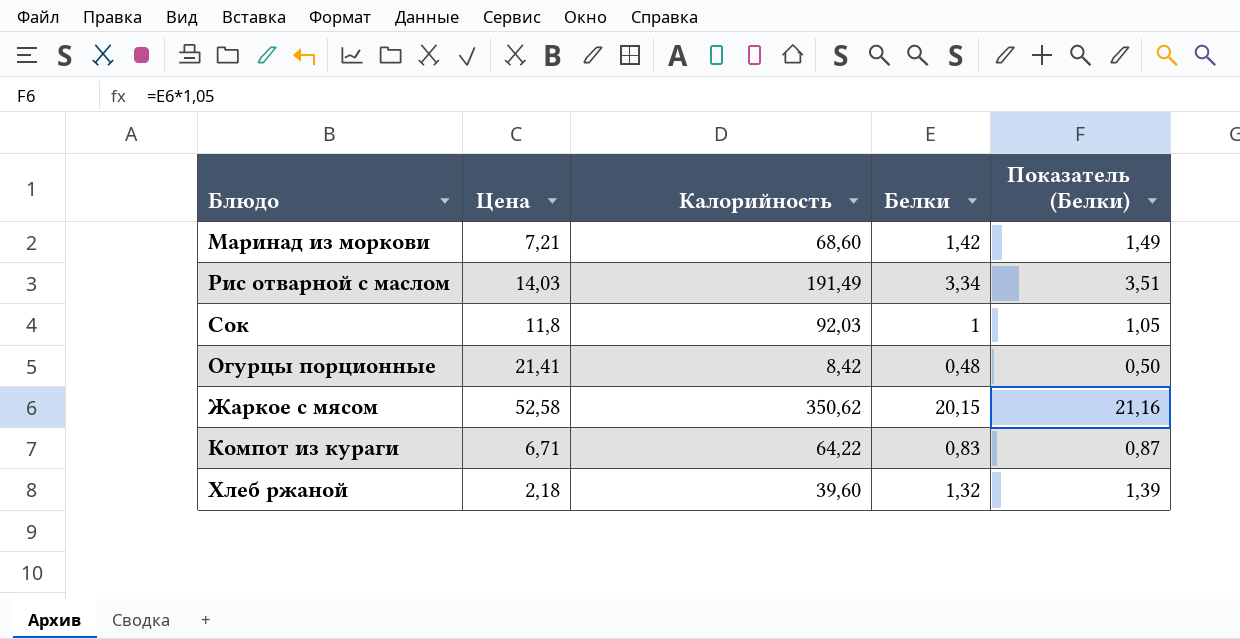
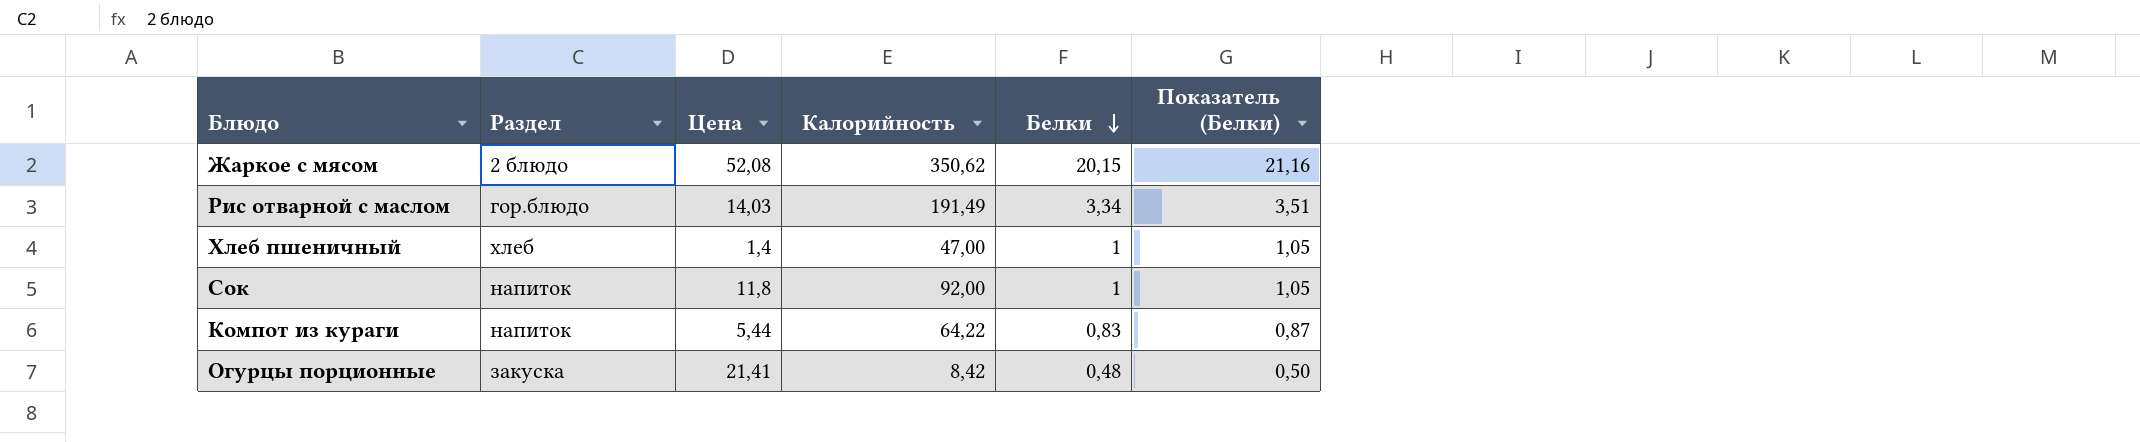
row order: none -> Белки descending
column Раздел | position: none -> 2
row Маринад из моркови: 7,21 | 68,60 | 1,42 | 1,49 -> none
row Хлеб ржаной: 2,18 | 39,60 | 1,32 | 1,39 -> none
Жаркое с мясом | Цена: 52,58 -> 52,08
row Хлеб пшеничный: none -> хлеб | 1,4 | 47,00 | 1 | 1,05
Сок | Калорийность: 92,03 -> 92,00
Компот из кураги | Цена: 6,71 -> 5,44

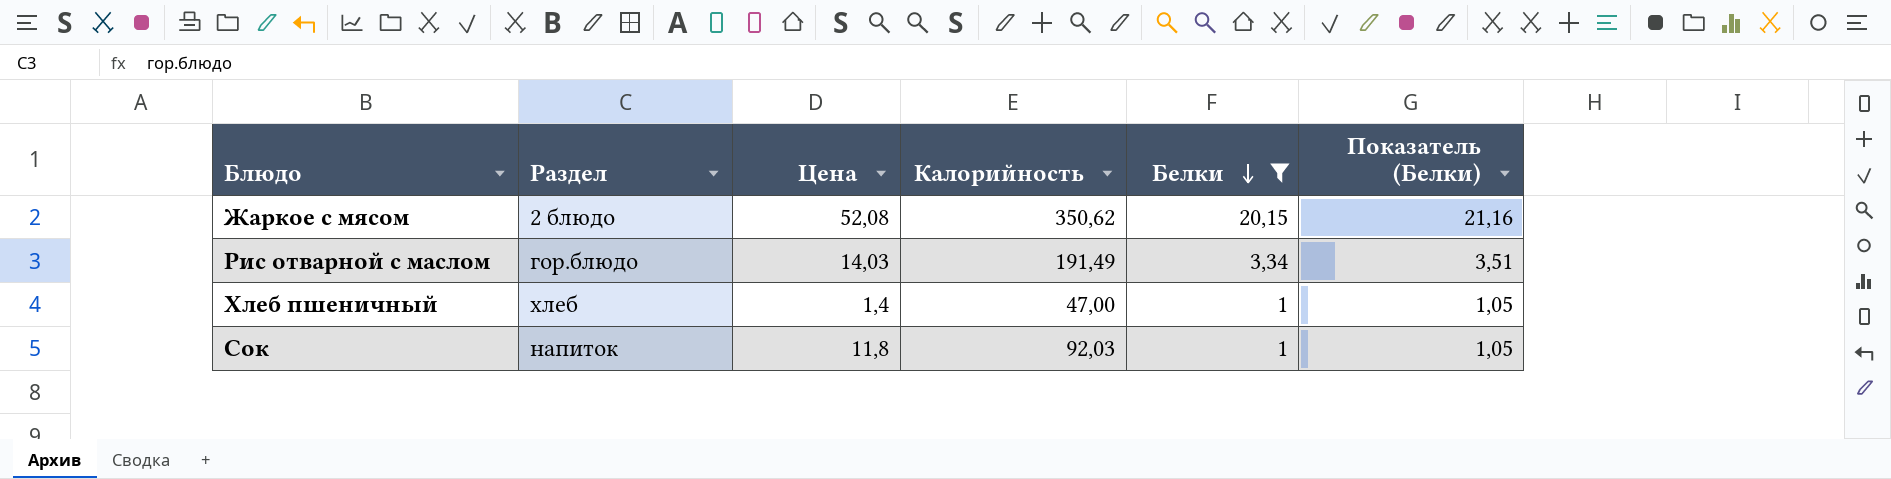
filter: none -> Белки >= 1
Сок | Калорийность: 92,00 -> 92,03

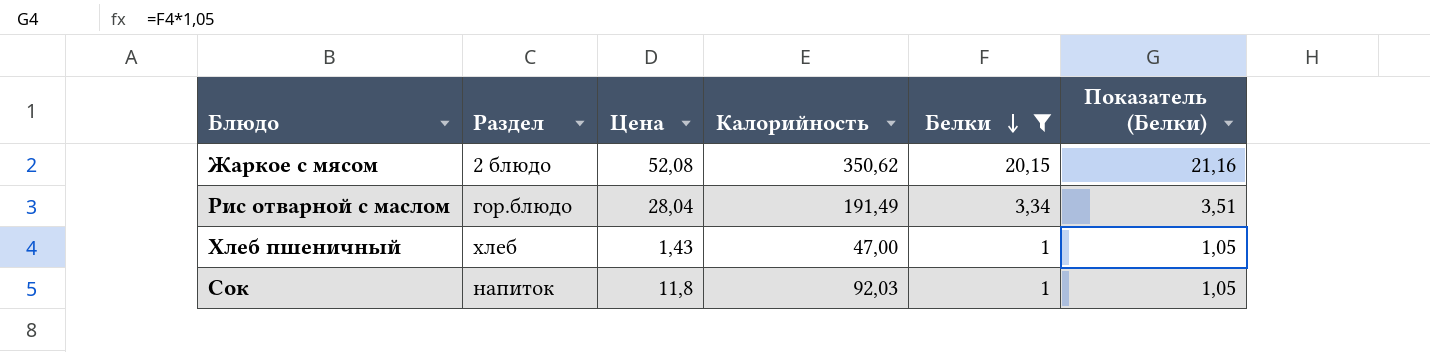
Рис отварной с маслом | Цена: 14,03 -> 28,04
Хлеб пшеничный | Цена: 1,4 -> 1,43

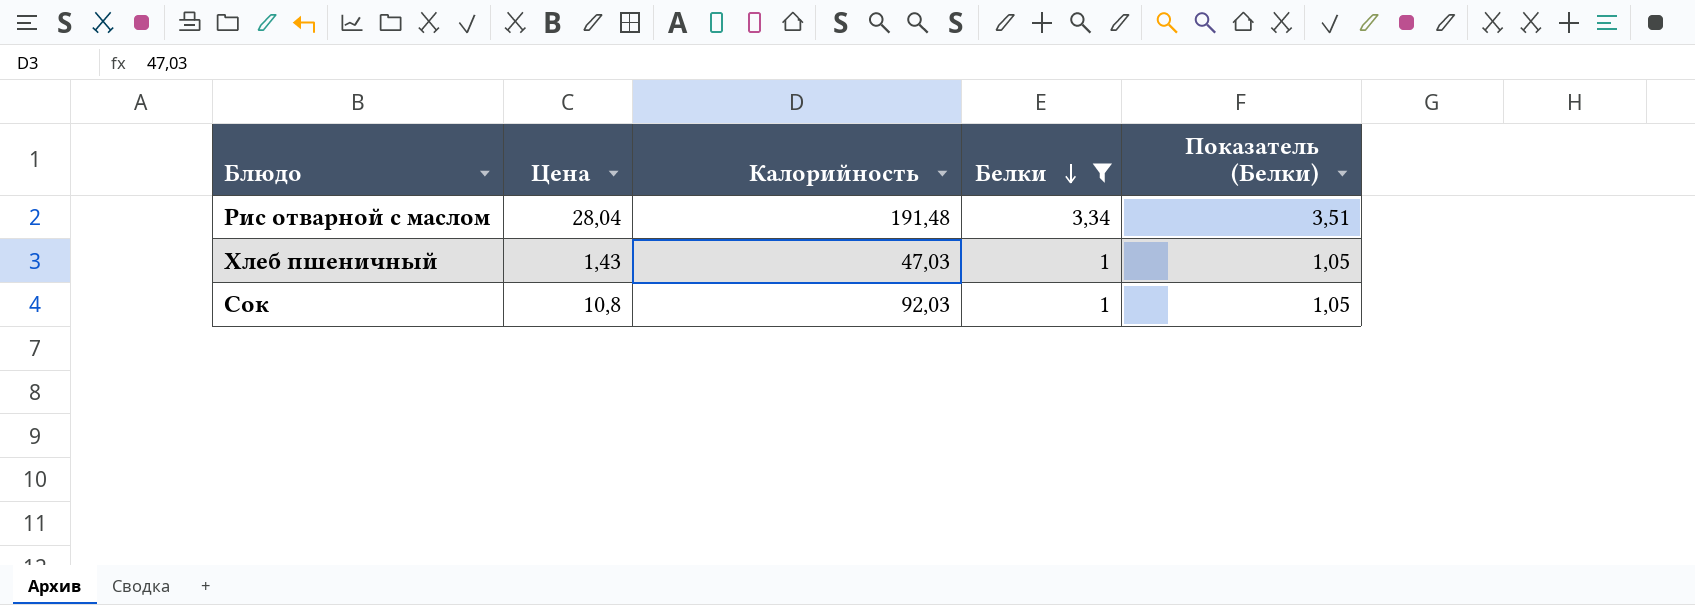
column Раздел | position: 2 -> none
row Жаркое с мясом: 2 блюдо | 52,08 | 350,62 | 20,15 | 21,16 -> none
Рис отварной с маслом | Калорийность: 191,49 -> 191,48
Хлеб пшеничный | Калорийность: 47,00 -> 47,03
Сок | Цена: 11,8 -> 10,8

